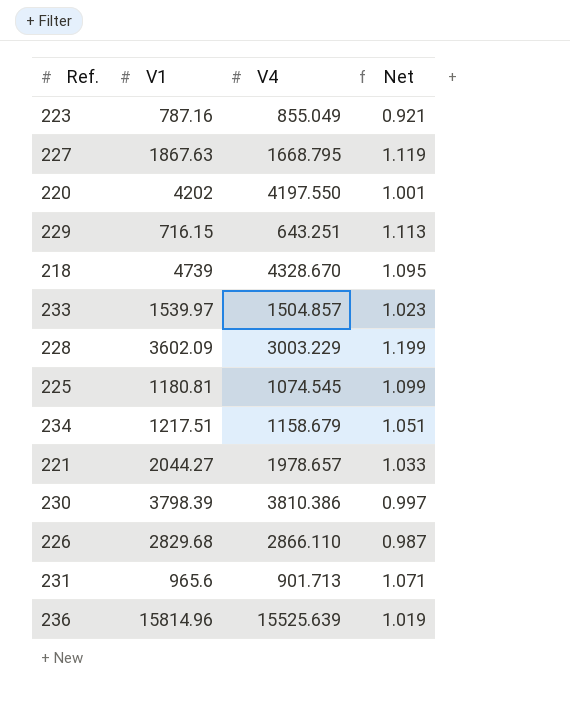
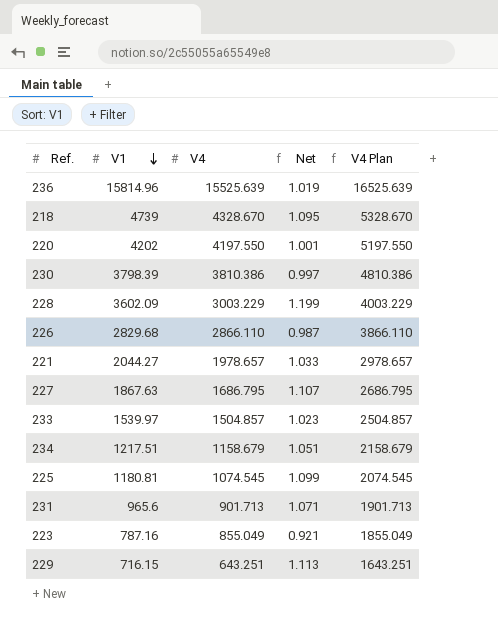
row order: none -> V1 descending
column V4 Plan | formula: none -> [V4] + 1000
227 | V4: 1668.795 -> 1686.795
227 | Net: 1.119 -> 1.107

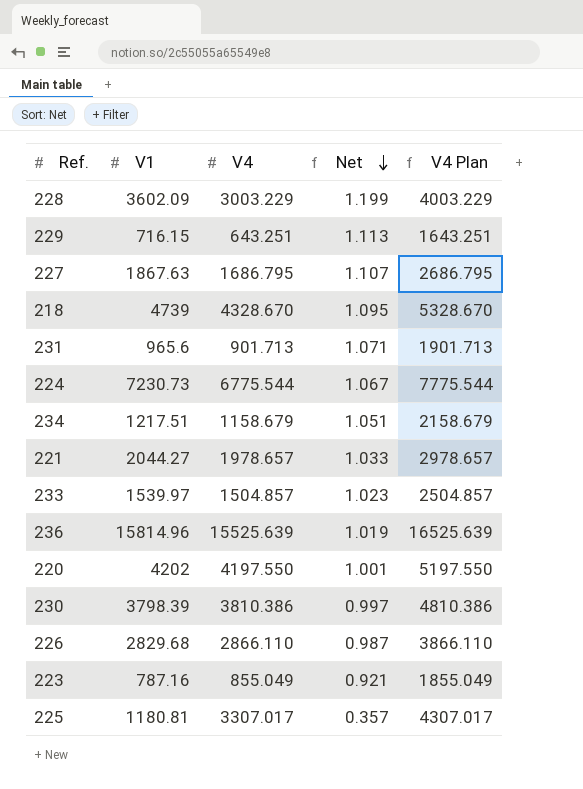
row order: V1 descending -> Net descending
row 224: none -> 7230.73 | 6775.544 | 1.067 | 7775.544
225 | V4: 1074.545 -> 3307.017
225 | Net: 1.099 -> 0.357
225 | V4 Plan: 2074.545 -> 4307.017

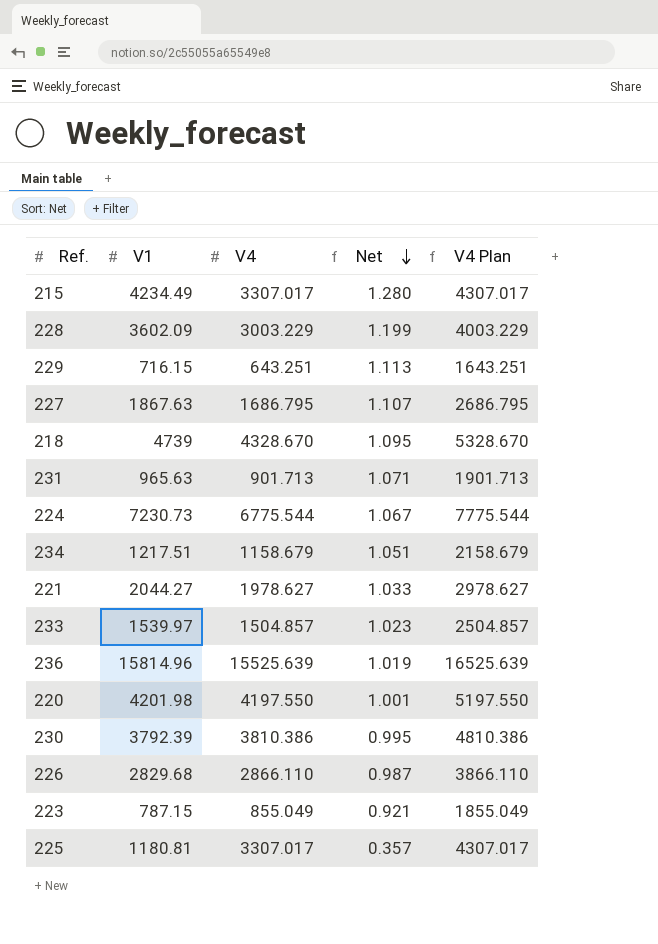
row 215: none -> 4234.49 | 3307.017 | 1.280 | 4307.017
231 | V1: 965.6 -> 965.63
221 | V4: 1978.657 -> 1978.627
221 | V4 Plan: 2978.657 -> 2978.627
220 | V1: 4202 -> 4201.98
230 | V1: 3798.39 -> 3792.39
230 | Net: 0.997 -> 0.995
223 | V1: 787.16 -> 787.15

